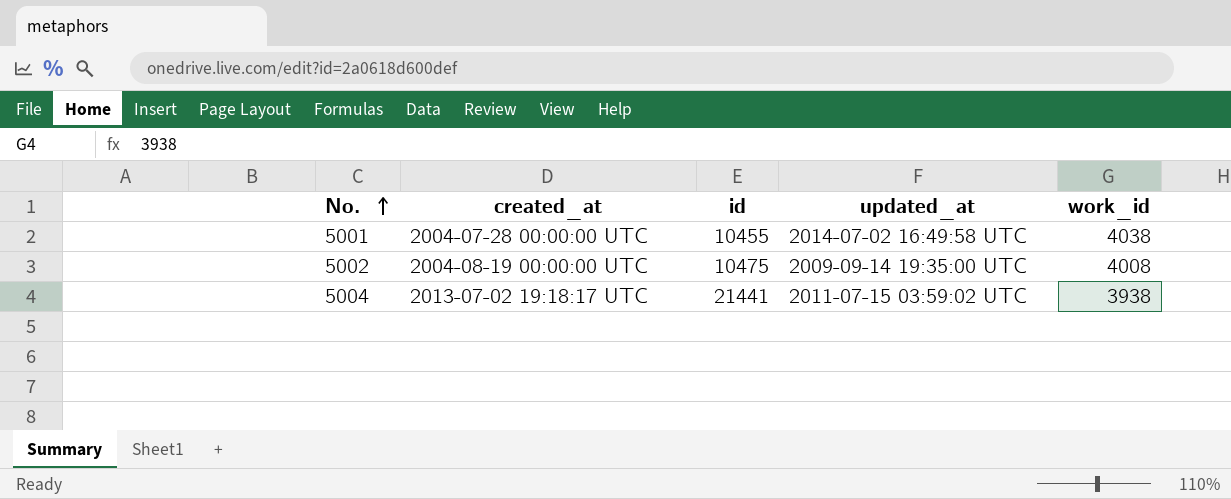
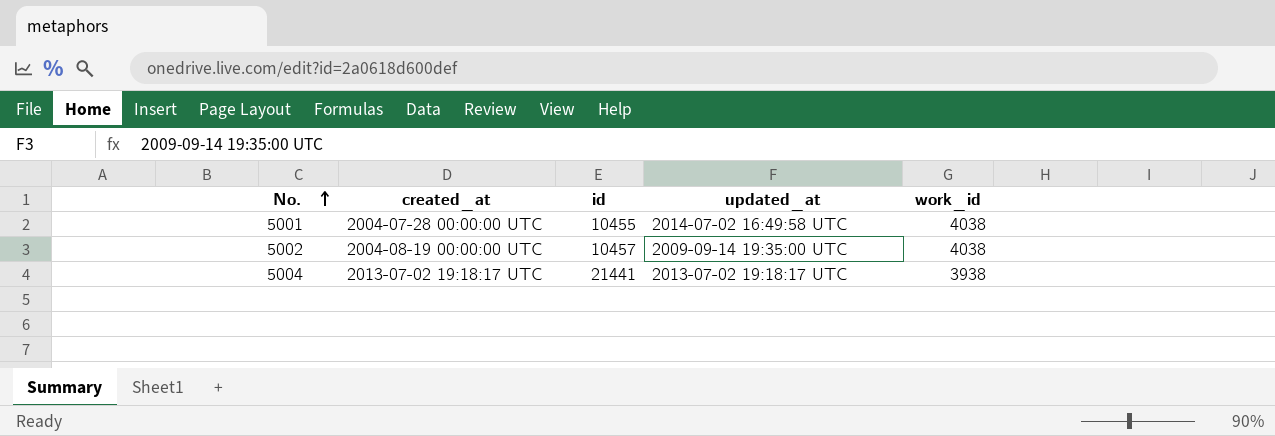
5002 | id: 10475 -> 10457
5002 | work_id: 4008 -> 4038
5004 | updated_at: 2011-07-15 03:59:02 UTC -> 2013-07-02 19:18:17 UTC

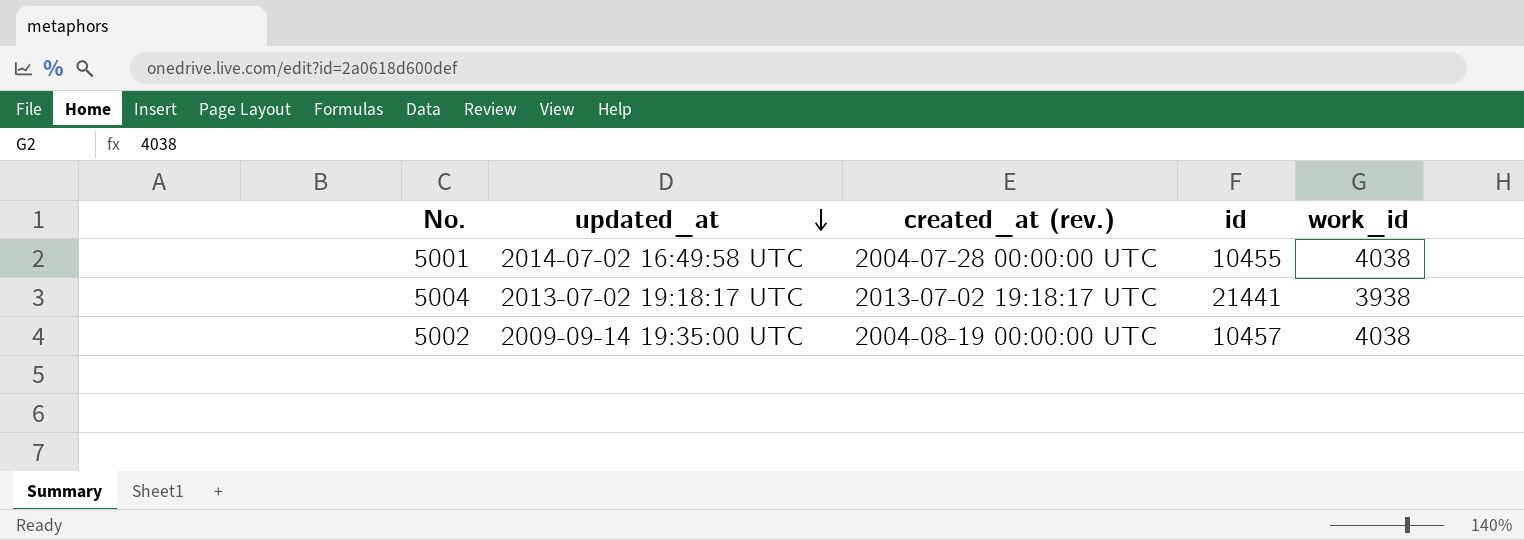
row order: No. ascending -> updated_at descending
column updated_at | position: 4 -> 2
column name: created_at -> created_at (rev.)

